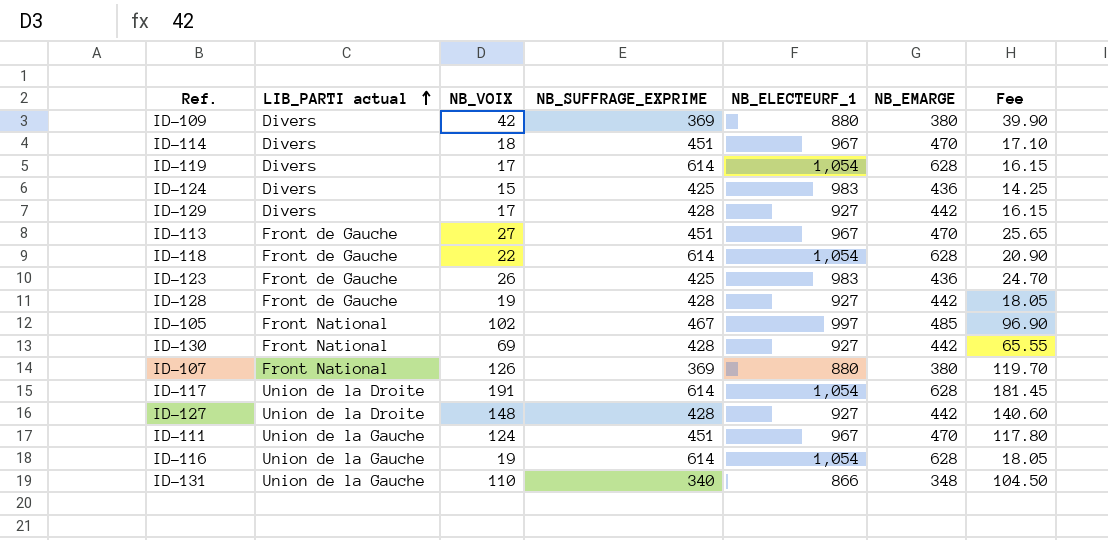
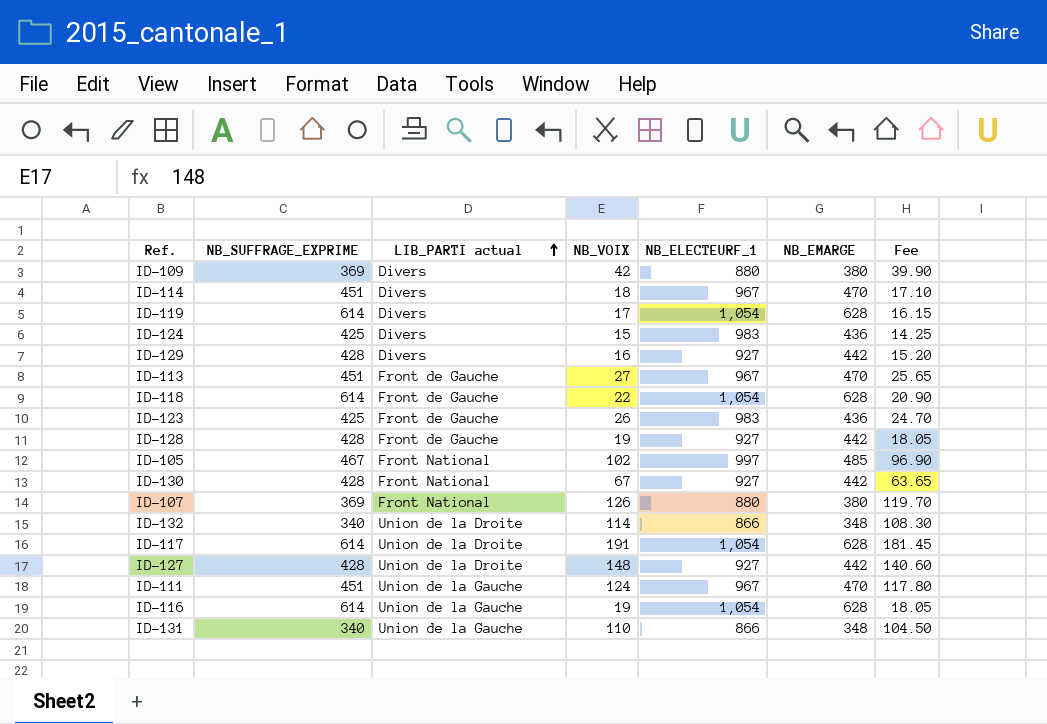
column NB_SUFFRAGE_EXPRIME | position: 4 -> 2
ID-129 | NB_VOIX: 17 -> 16
ID-129 | Fee: 16.15 -> 15.20
ID-130 | NB_VOIX: 69 -> 67
ID-130 | Fee: 65.55 -> 63.65
row ID-132: none -> 340 | Union de la Droite | 114 | 866 | 348 | 108.30

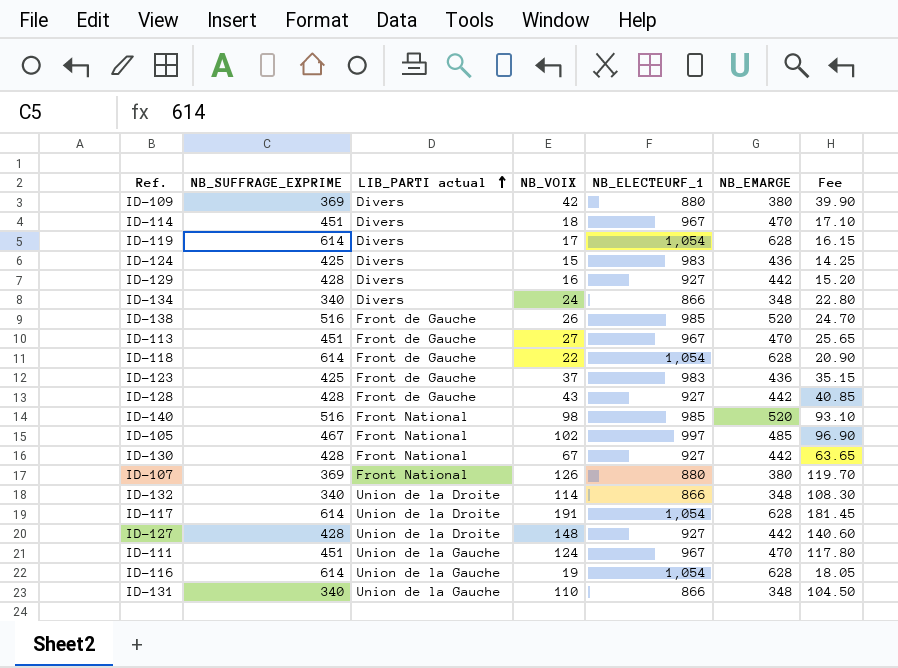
row ID-134: none -> 340 | Divers | 24 | 866 | 348 | 22.80
row ID-138: none -> 516 | Front de Gauche | 26 | 985 | 520 | 24.70
ID-123 | NB_VOIX: 26 -> 37
ID-123 | Fee: 24.70 -> 35.15
ID-128 | NB_VOIX: 19 -> 43
ID-128 | Fee: 18.05 -> 40.85
row ID-140: none -> 516 | Front National | 98 | 985 | 520 | 93.10

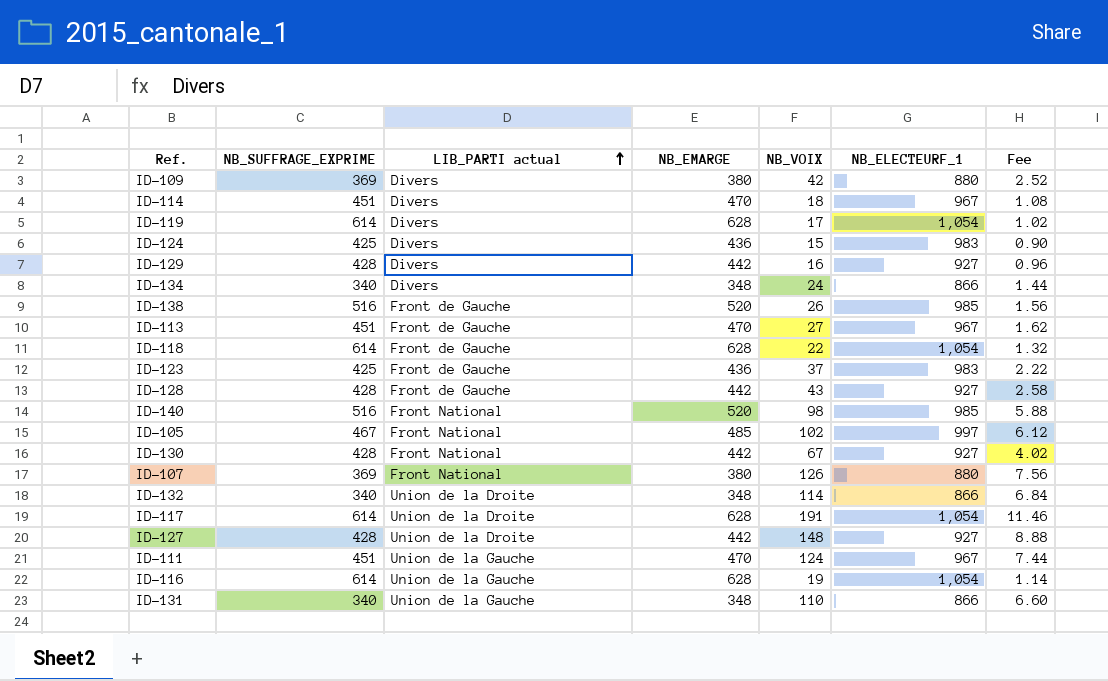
column NB_EMARGE | position: 6 -> 4
column Fee | formula: [NB_VOIX] * 0.95 -> [NB_VOIX] * 0.06

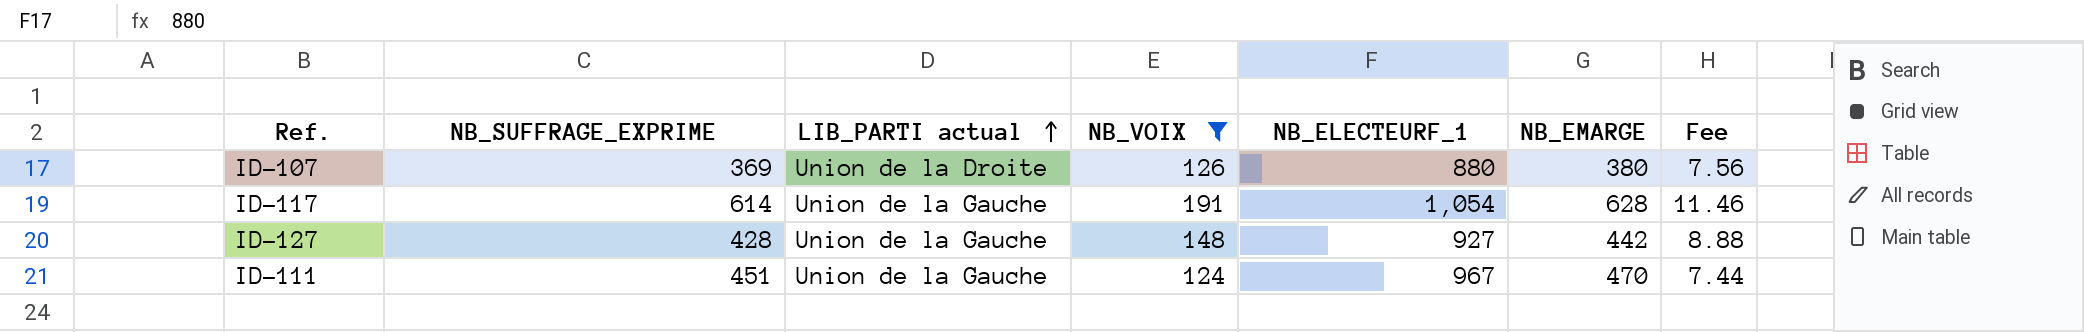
filter: none -> NB_VOIX >= 124
column NB_EMARGE | position: 4 -> 6
ID-107 | LIB_PARTI actual: Front National -> Union de la Droite
ID-117 | LIB_PARTI actual: Union de la Droite -> Union de la Gauche
ID-127 | LIB_PARTI actual: Union de la Droite -> Union de la Gauche

